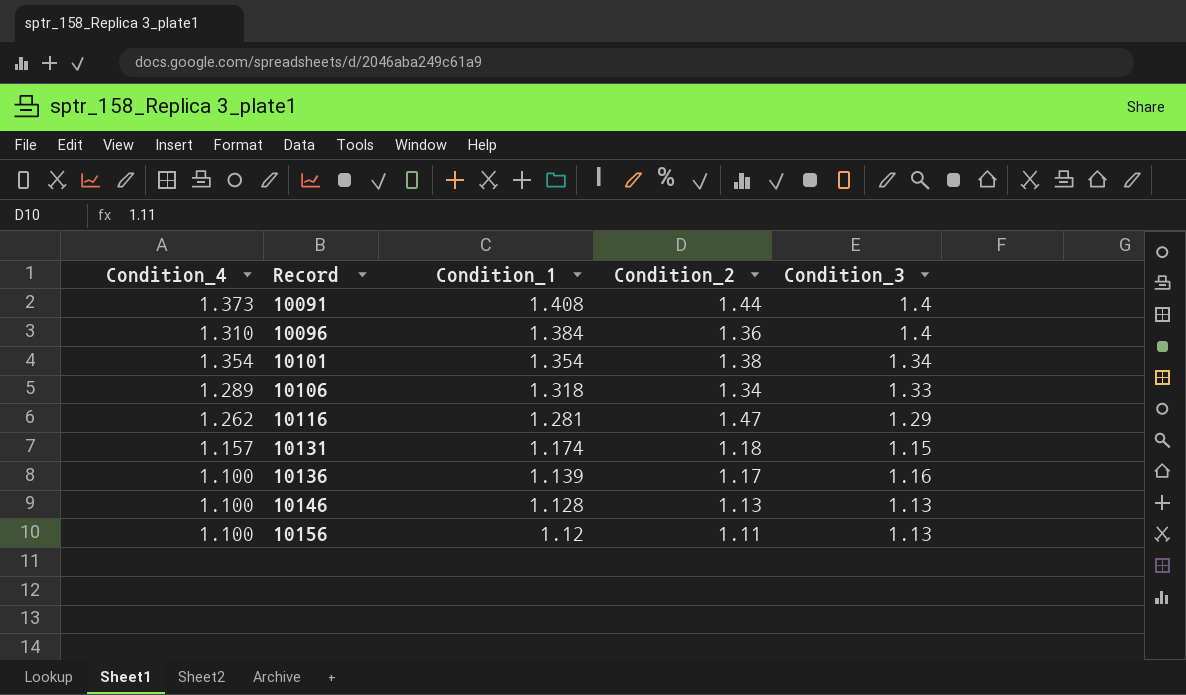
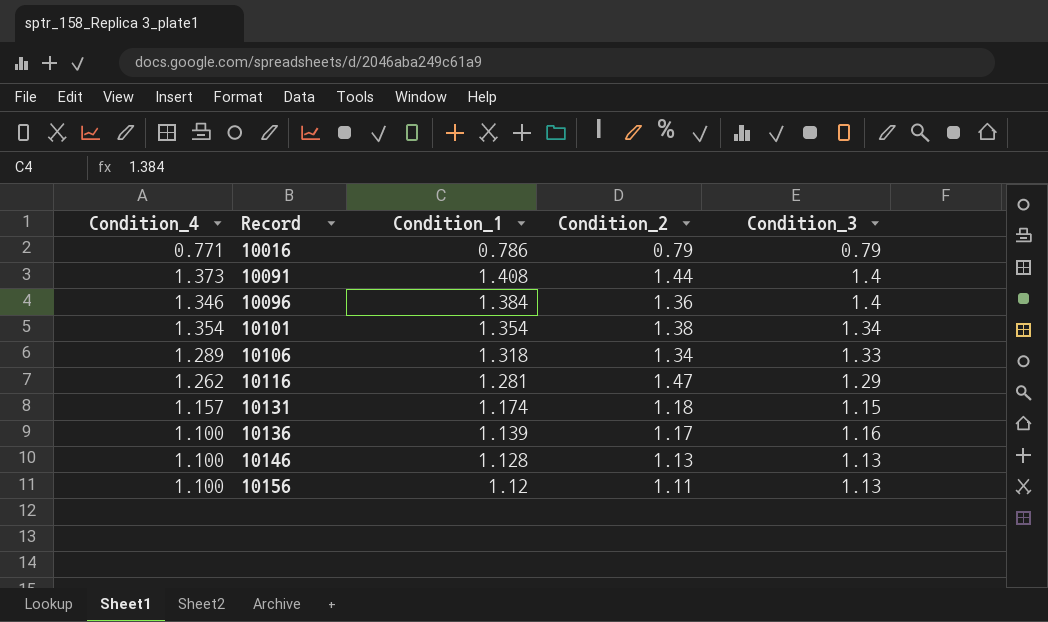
row 10016: none -> 0.771 | 0.786 | 0.79 | 0.79
10096 | Condition_4: 1.310 -> 1.346

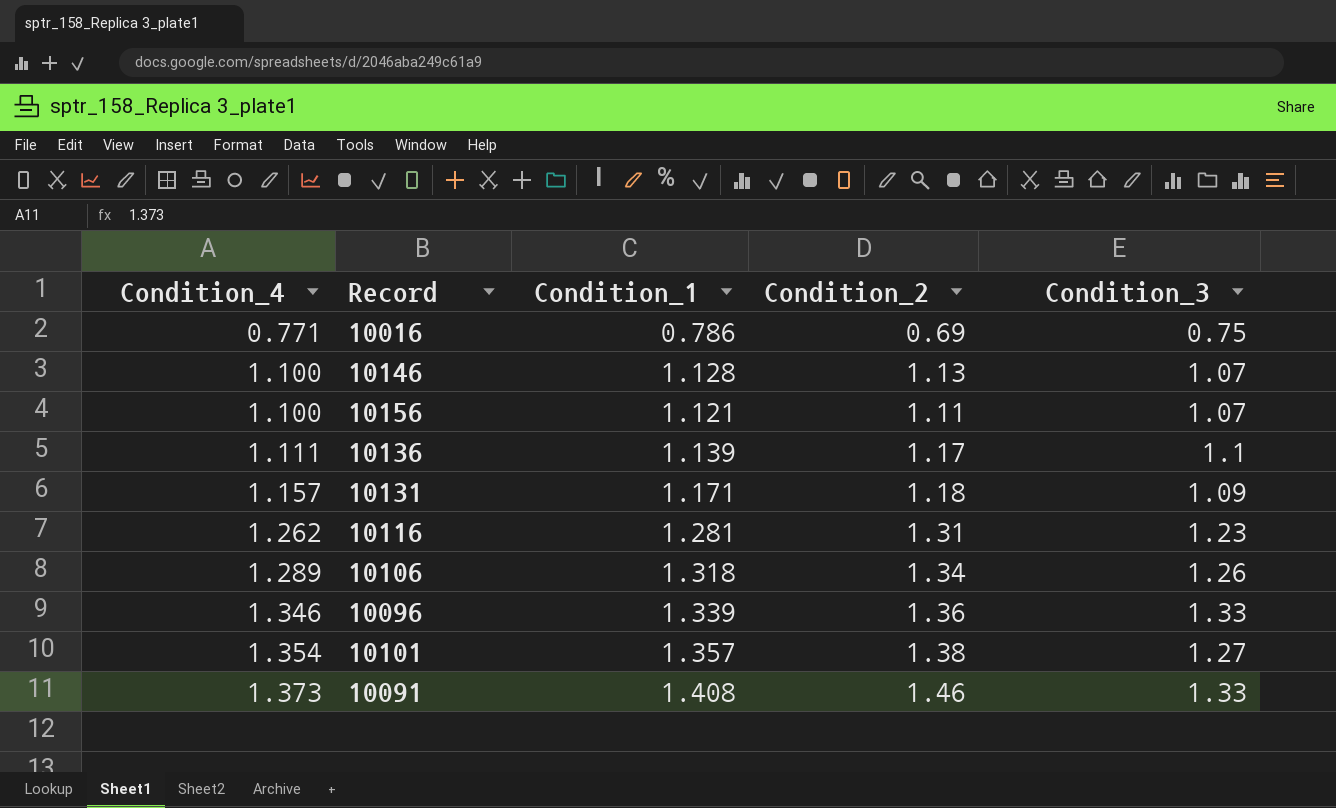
row order: Record ascending -> Condition_4 ascending
10016 | Condition_2: 0.79 -> 0.69
10016 | Condition_3: 0.79 -> 0.75
10146 | Condition_3: 1.13 -> 1.07
10156 | Condition_1: 1.12 -> 1.121
10156 | Condition_3: 1.13 -> 1.07
10136 | Condition_4: 1.100 -> 1.111
10136 | Condition_3: 1.16 -> 1.1
10131 | Condition_1: 1.174 -> 1.171
10131 | Condition_3: 1.15 -> 1.09
10116 | Condition_2: 1.47 -> 1.31
10116 | Condition_3: 1.29 -> 1.23
10106 | Condition_3: 1.33 -> 1.26
10096 | Condition_1: 1.384 -> 1.339
10096 | Condition_3: 1.4 -> 1.33
10101 | Condition_1: 1.354 -> 1.357
10101 | Condition_3: 1.34 -> 1.27
10091 | Condition_2: 1.44 -> 1.46
10091 | Condition_3: 1.4 -> 1.33

